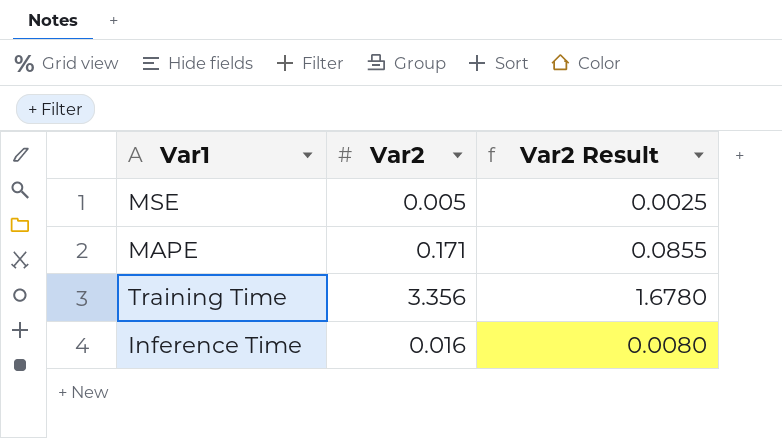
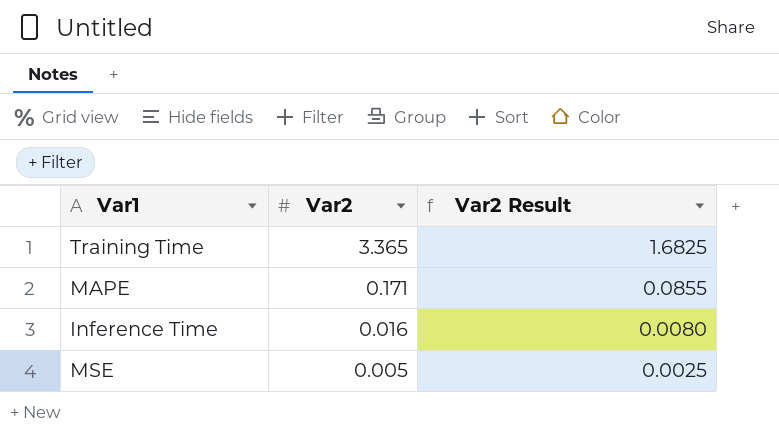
row order: none -> Var2 descending
Training Time | Var2: 3.356 -> 3.365
Training Time | Var2 Result: 1.6780 -> 1.6825

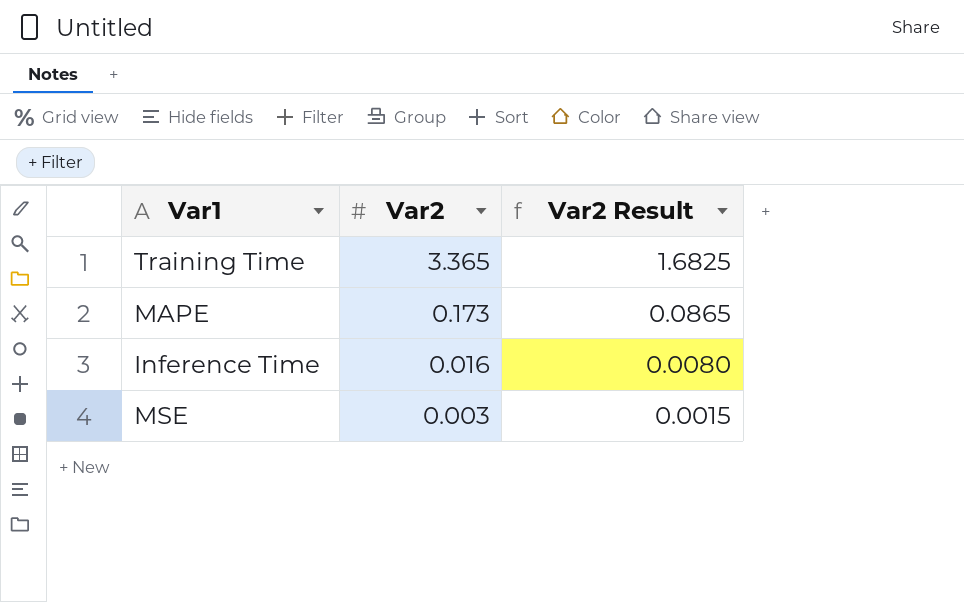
MAPE | Var2: 0.171 -> 0.173
MAPE | Var2 Result: 0.0855 -> 0.0865
MSE | Var2: 0.005 -> 0.003
MSE | Var2 Result: 0.0025 -> 0.0015

